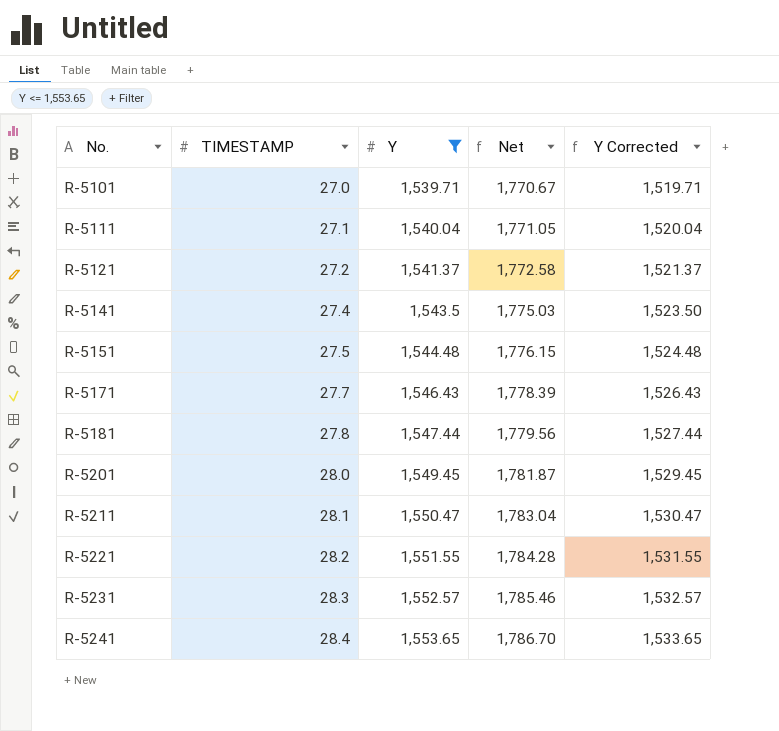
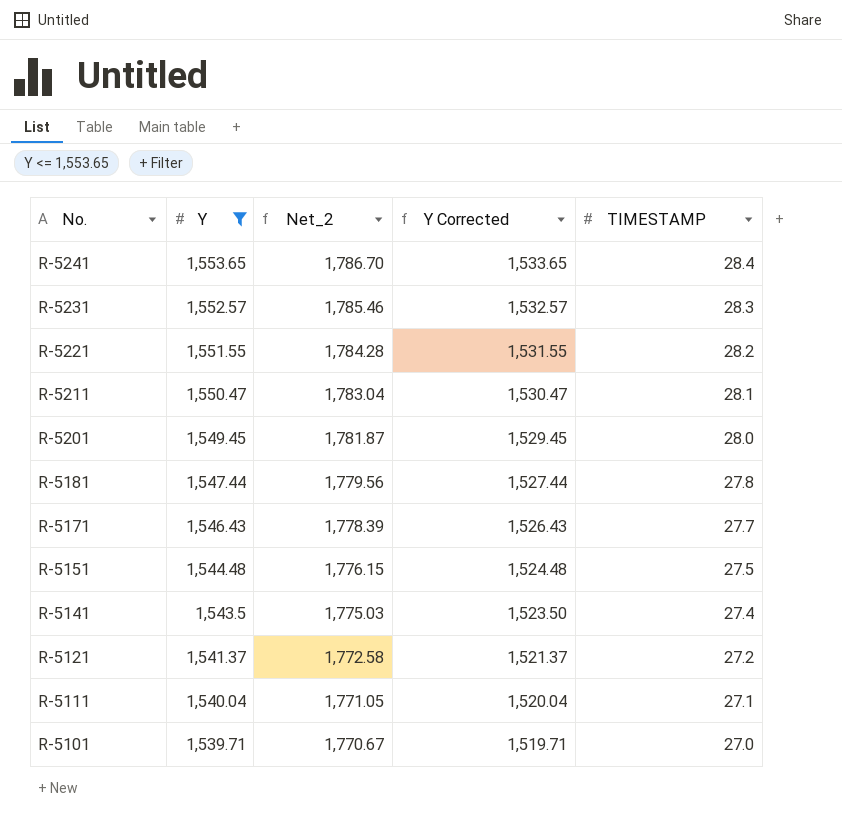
row order: No. ascending -> No. descending
column name: Net -> Net_2
column TIMESTAMP | position: 2 -> 5

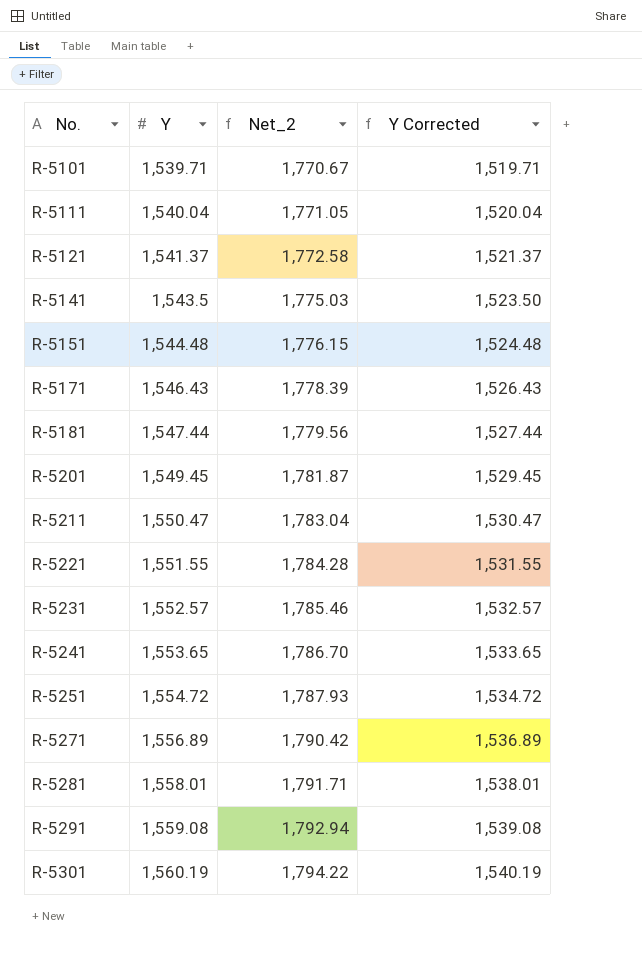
filter: Y <= 1,553.65 -> none
row order: No. descending -> No. ascending
column TIMESTAMP | position: 5 -> none

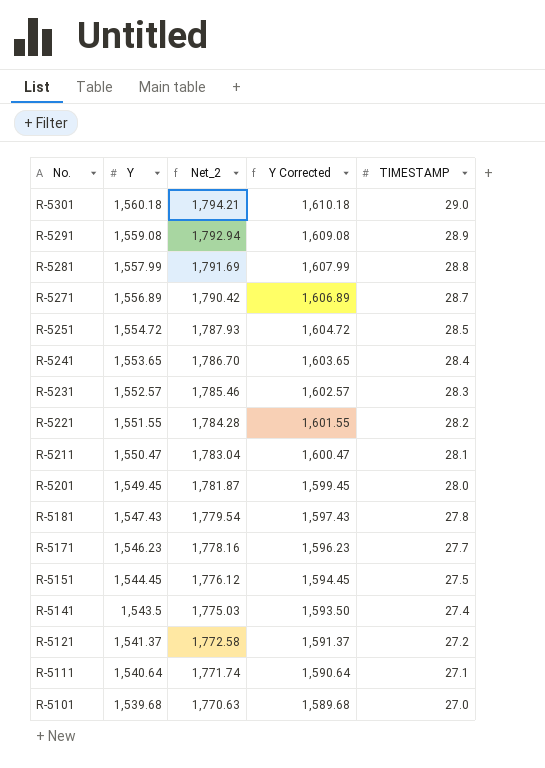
row order: No. ascending -> No. descending
column Y Corrected | formula: [Y] - 20 -> [Y] + 50
column TIMESTAMP | position: none -> 5
R-5301 | Y: 1,560.19 -> 1,560.18
R-5301 | Net_2: 1,794.22 -> 1,794.21
R-5281 | Y: 1,558.01 -> 1,557.99
R-5281 | Net_2: 1,791.71 -> 1,791.69
R-5181 | Y: 1,547.44 -> 1,547.43
R-5181 | Net_2: 1,779.56 -> 1,779.54
R-5171 | Y: 1,546.43 -> 1,546.23
R-5171 | Net_2: 1,778.39 -> 1,778.16
R-5151 | Y: 1,544.48 -> 1,544.45
R-5151 | Net_2: 1,776.15 -> 1,776.12
R-5111 | Y: 1,540.04 -> 1,540.64
R-5111 | Net_2: 1,771.05 -> 1,771.74
R-5101 | Y: 1,539.71 -> 1,539.68
R-5101 | Net_2: 1,770.67 -> 1,770.63

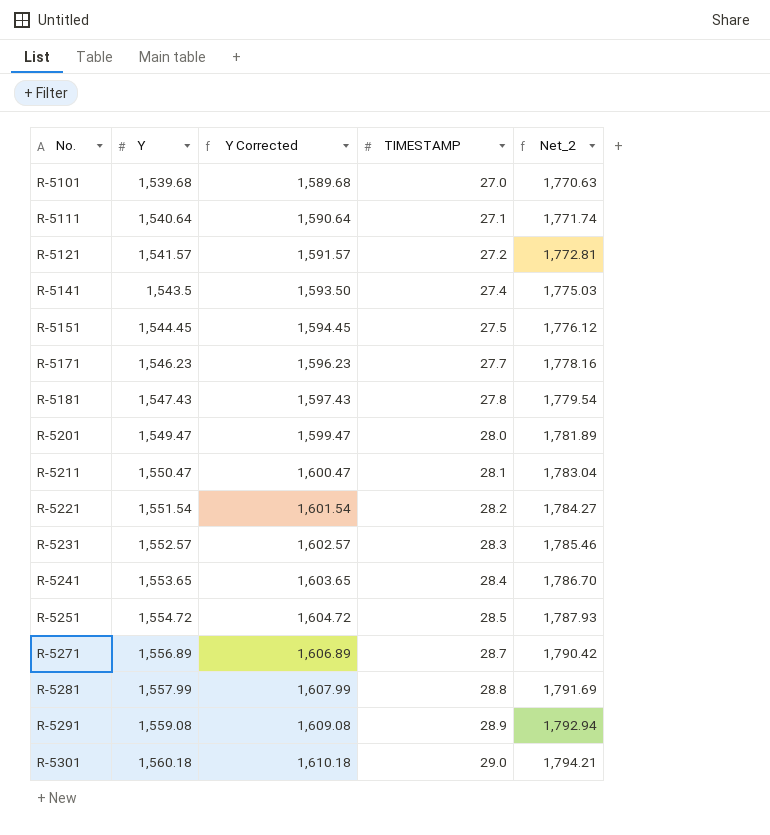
row order: No. descending -> No. ascending
column Net_2 | position: 3 -> 5
R-5121 | Y: 1,541.37 -> 1,541.57
R-5121 | Y Corrected: 1,591.37 -> 1,591.57
R-5121 | Net_2: 1,772.58 -> 1,772.81
R-5201 | Y: 1,549.45 -> 1,549.47
R-5201 | Y Corrected: 1,599.45 -> 1,599.47
R-5201 | Net_2: 1,781.87 -> 1,781.89
R-5221 | Y: 1,551.55 -> 1,551.54
R-5221 | Y Corrected: 1,601.55 -> 1,601.54
R-5221 | Net_2: 1,784.28 -> 1,784.27

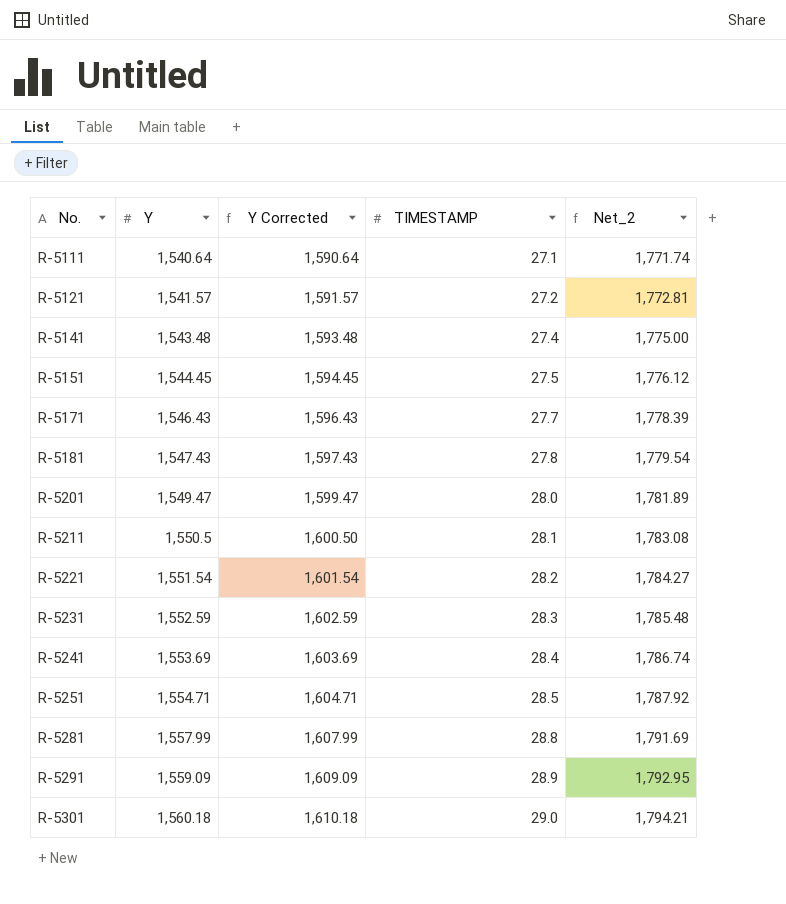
row R-5101: 1,539.68 | 1,589.68 | 27.0 | 1,770.63 -> none
row R-5271: 1,556.89 | 1,606.89 | 28.7 | 1,790.42 -> none
R-5141 | Y: 1,543.5 -> 1,543.48
R-5141 | Y Corrected: 1,593.50 -> 1,593.48
R-5141 | Net_2: 1,775.03 -> 1,775.00
R-5171 | Y: 1,546.23 -> 1,546.43
R-5171 | Y Corrected: 1,596.23 -> 1,596.43
R-5171 | Net_2: 1,778.16 -> 1,778.39
R-5211 | Y: 1,550.47 -> 1,550.5
R-5211 | Y Corrected: 1,600.47 -> 1,600.50
R-5211 | Net_2: 1,783.04 -> 1,783.08
R-5231 | Y: 1,552.57 -> 1,552.59
R-5231 | Y Corrected: 1,602.57 -> 1,602.59
R-5231 | Net_2: 1,785.46 -> 1,785.48
R-5241 | Y: 1,553.65 -> 1,553.69
R-5241 | Y Corrected: 1,603.65 -> 1,603.69
R-5241 | Net_2: 1,786.70 -> 1,786.74
R-5251 | Y: 1,554.72 -> 1,554.71
R-5251 | Y Corrected: 1,604.72 -> 1,604.71
R-5251 | Net_2: 1,787.93 -> 1,787.92
R-5291 | Y: 1,559.08 -> 1,559.09
R-5291 | Y Corrected: 1,609.08 -> 1,609.09
R-5291 | Net_2: 1,792.94 -> 1,792.95

